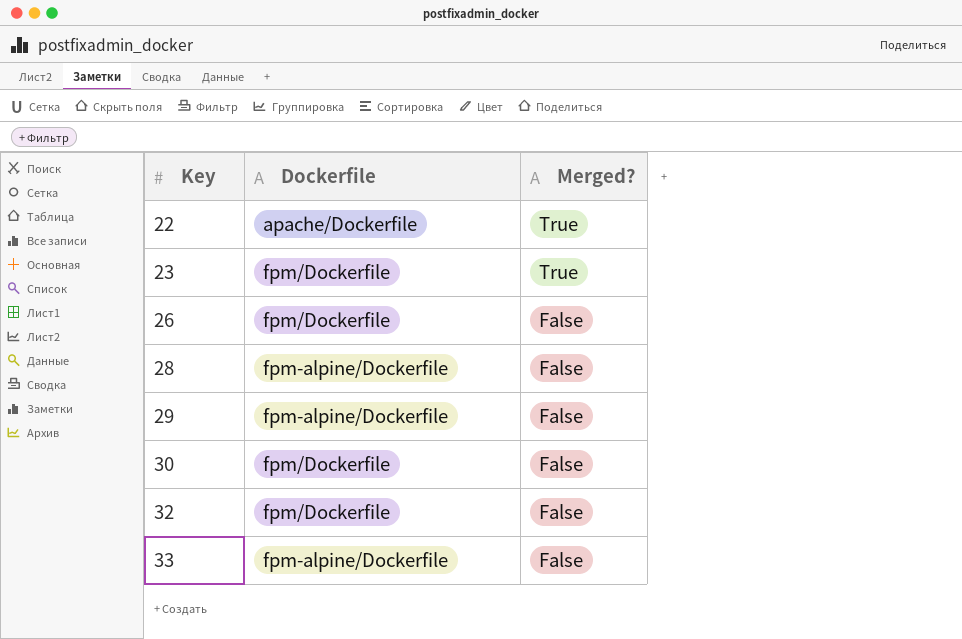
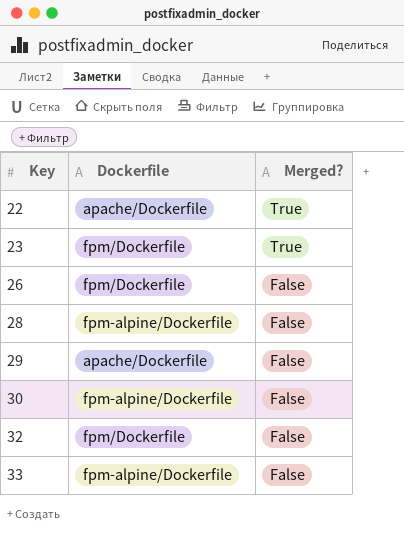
29 | Dockerfile: fpm-alpine/Dockerfile -> apache/Dockerfile
30 | Dockerfile: fpm/Dockerfile -> fpm-alpine/Dockerfile

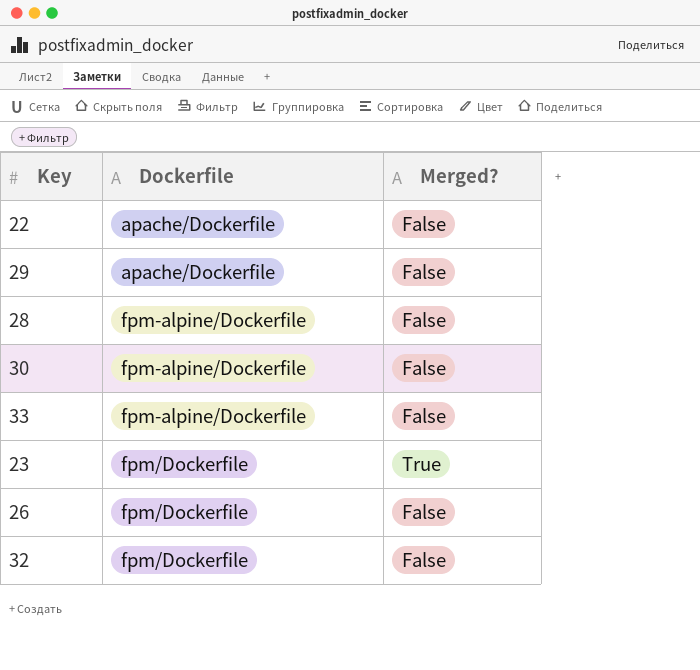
row order: Key ascending -> Dockerfile ascending
22 | Merged?: True -> False

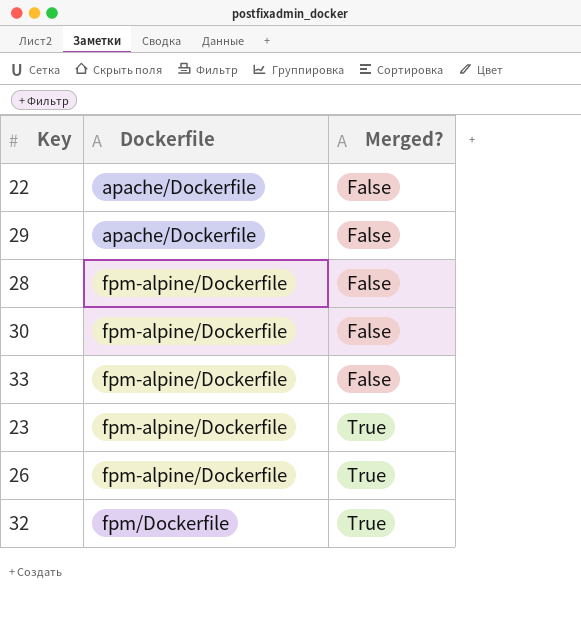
23 | Dockerfile: fpm/Dockerfile -> fpm-alpine/Dockerfile
26 | Dockerfile: fpm/Dockerfile -> fpm-alpine/Dockerfile
26 | Merged?: False -> True
32 | Merged?: False -> True

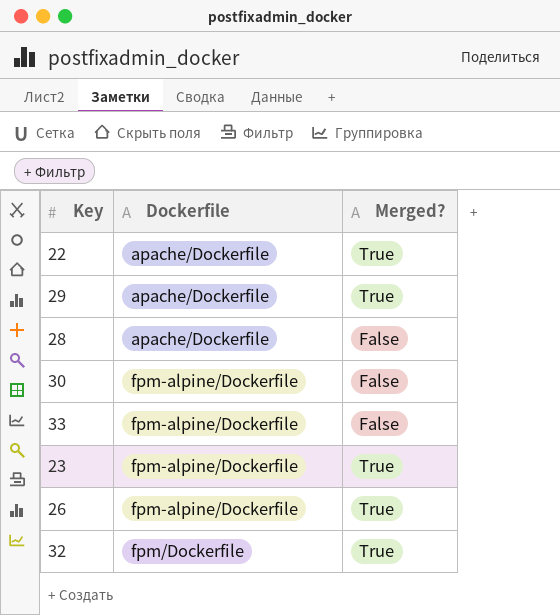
22 | Merged?: False -> True
29 | Merged?: False -> True
28 | Dockerfile: fpm-alpine/Dockerfile -> apache/Dockerfile

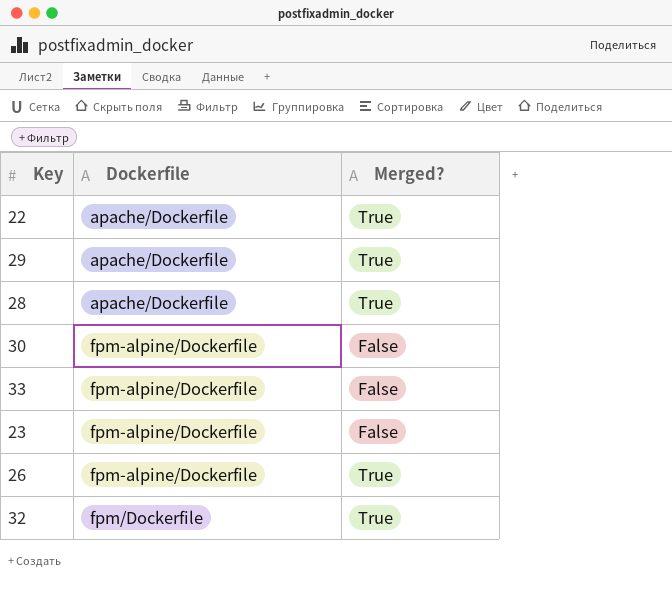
28 | Merged?: False -> True
23 | Merged?: True -> False

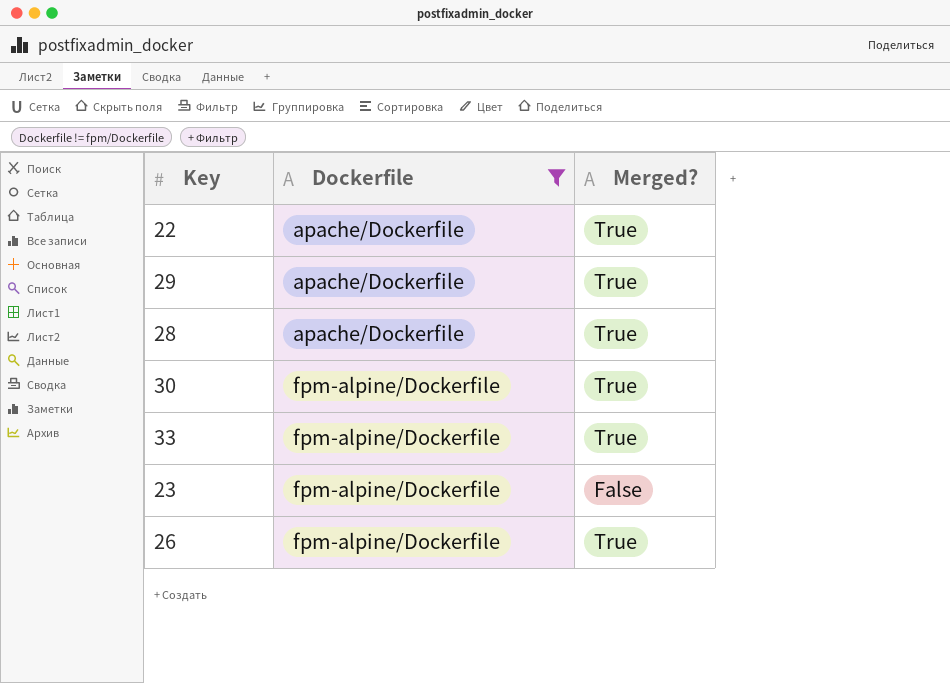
filter: none -> Dockerfile != fpm/Dockerfile
30 | Merged?: False -> True
33 | Merged?: False -> True

